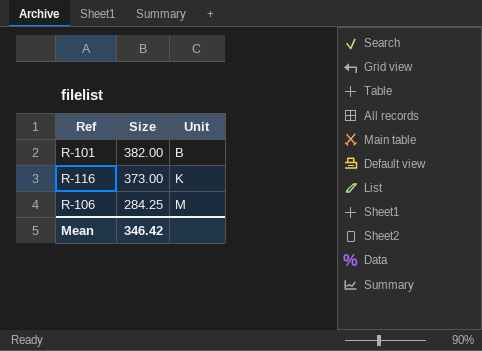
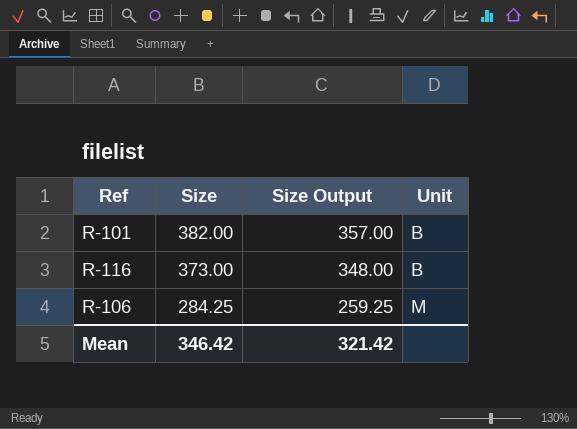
column Size Output | formula: none -> [Size] - 25
R-116 | Unit: K -> B

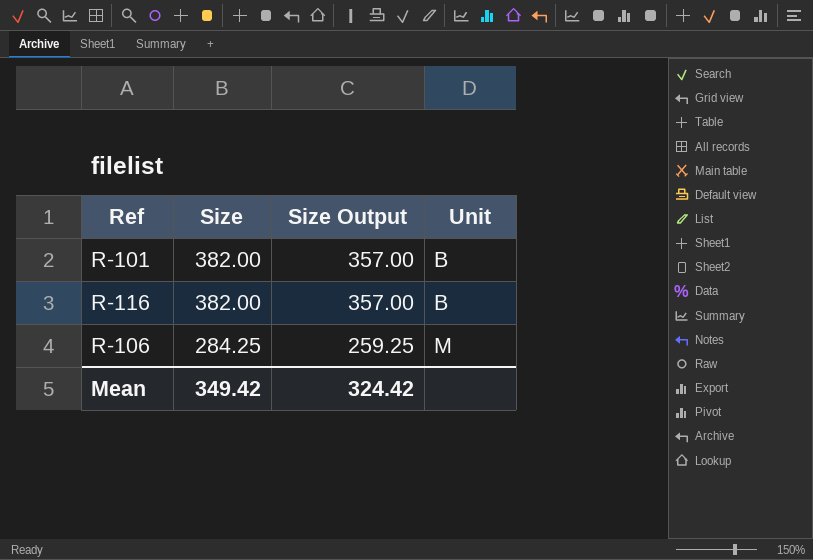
R-116 | Size: 373.00 -> 382.00
R-116 | Size Output: 348.00 -> 357.00
Mean | Size: 346.42 -> 349.42
Mean | Size Output: 321.42 -> 324.42

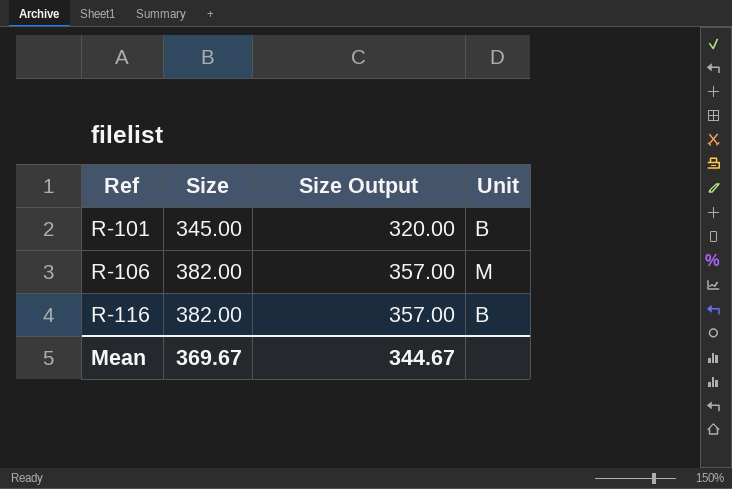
row order: Size descending -> Ref ascending
R-101 | Size: 382.00 -> 345.00
R-101 | Size Output: 357.00 -> 320.00
R-106 | Size: 284.25 -> 382.00
R-106 | Size Output: 259.25 -> 357.00
Mean | Size: 349.42 -> 369.67
Mean | Size Output: 324.42 -> 344.67

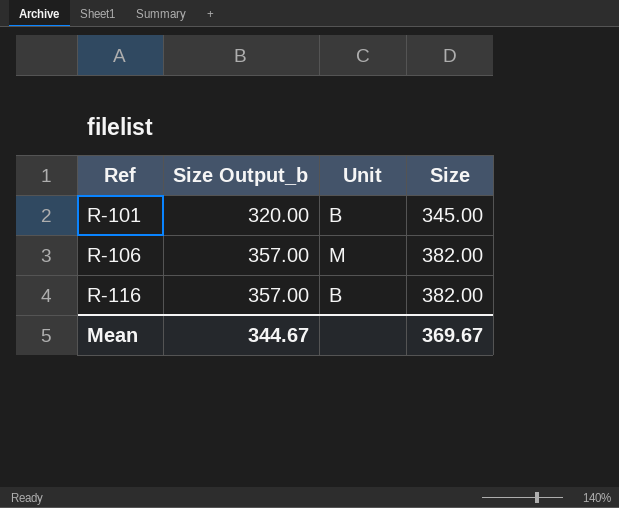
column name: Size Output -> Size Output_b
column Size | position: 2 -> 4

